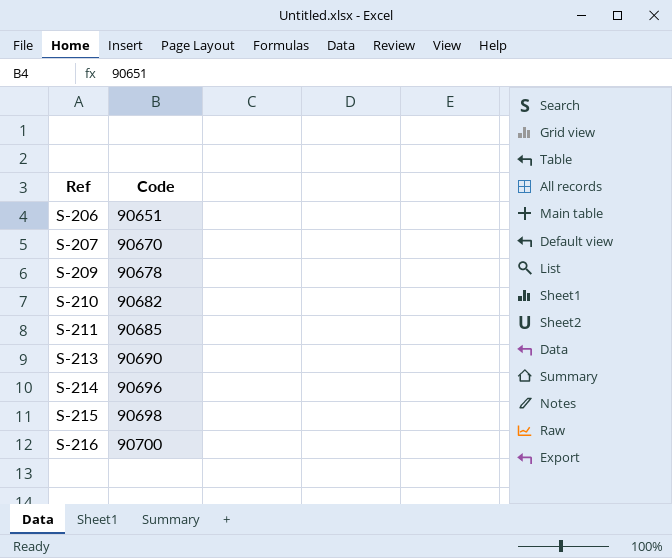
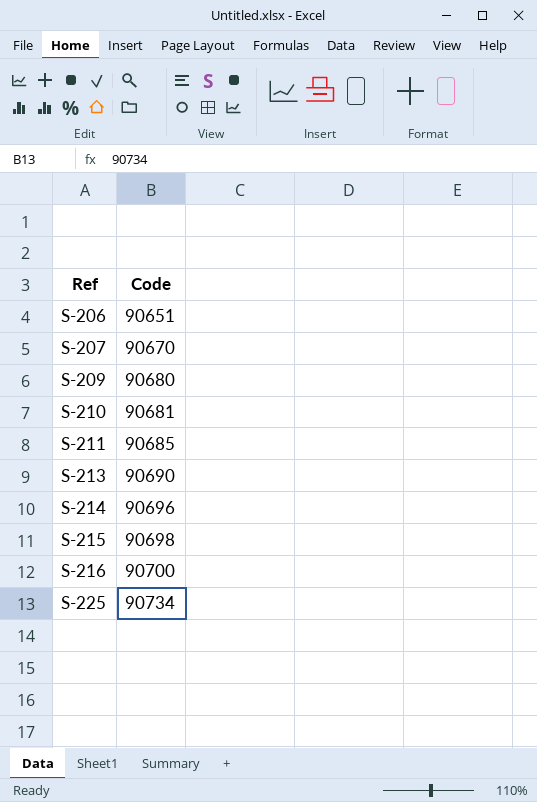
S-209 | Code: 90678 -> 90680
S-210 | Code: 90682 -> 90681
row S-225: none -> 90734

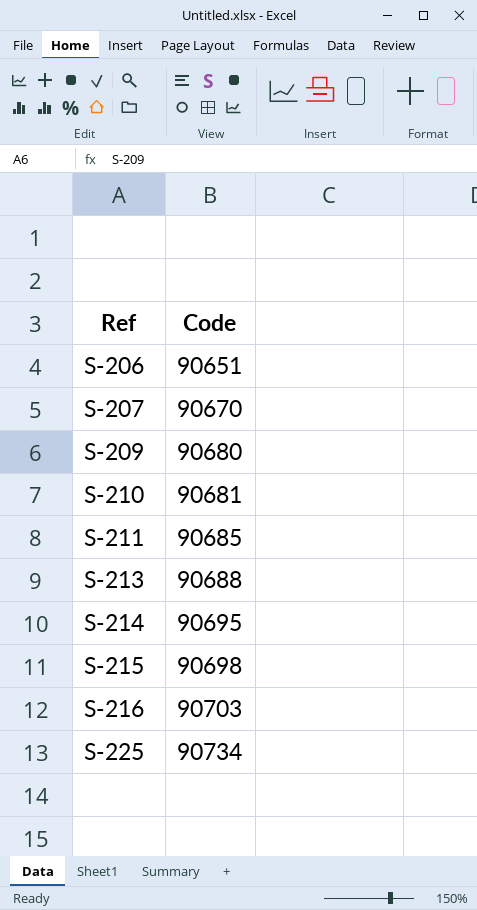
S-213 | Code: 90690 -> 90688
S-214 | Code: 90696 -> 90695
S-216 | Code: 90700 -> 90703

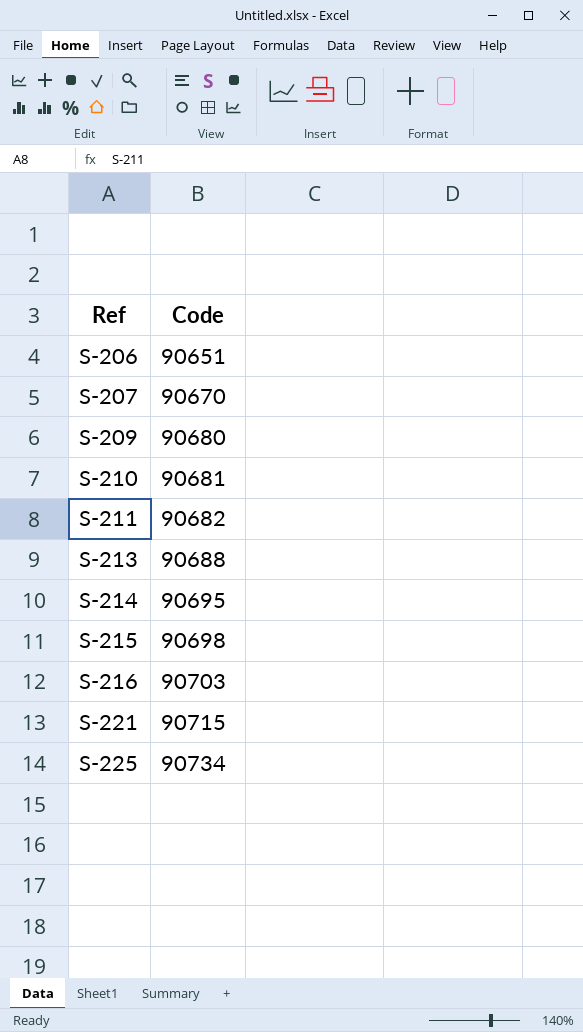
S-211 | Code: 90685 -> 90682
row S-221: none -> 90715

